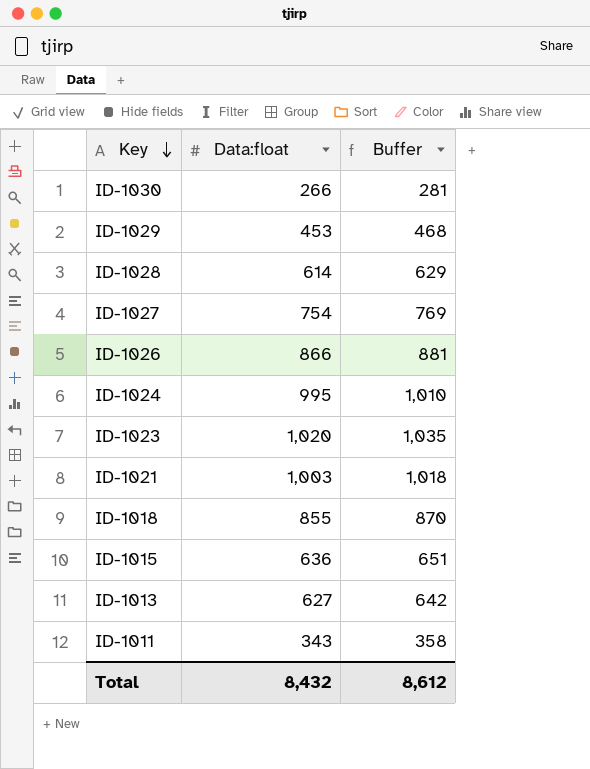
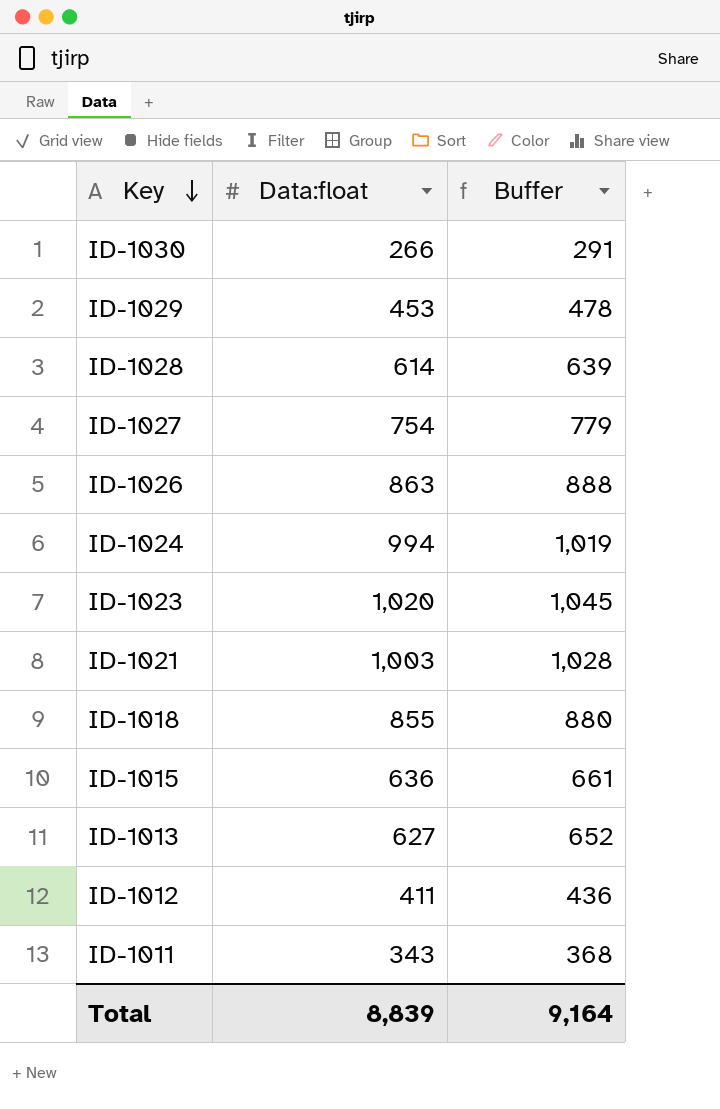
column Buffer | formula: [Data:float] + 15 -> [Data:float] + 25
ID-1026 | Data:float: 866 -> 863
ID-1024 | Data:float: 995 -> 994
row ID-1012: none -> 411 | 436
Total | Data:float: 8,432 -> 8,839
Total | Buffer: 8,612 -> 9,164

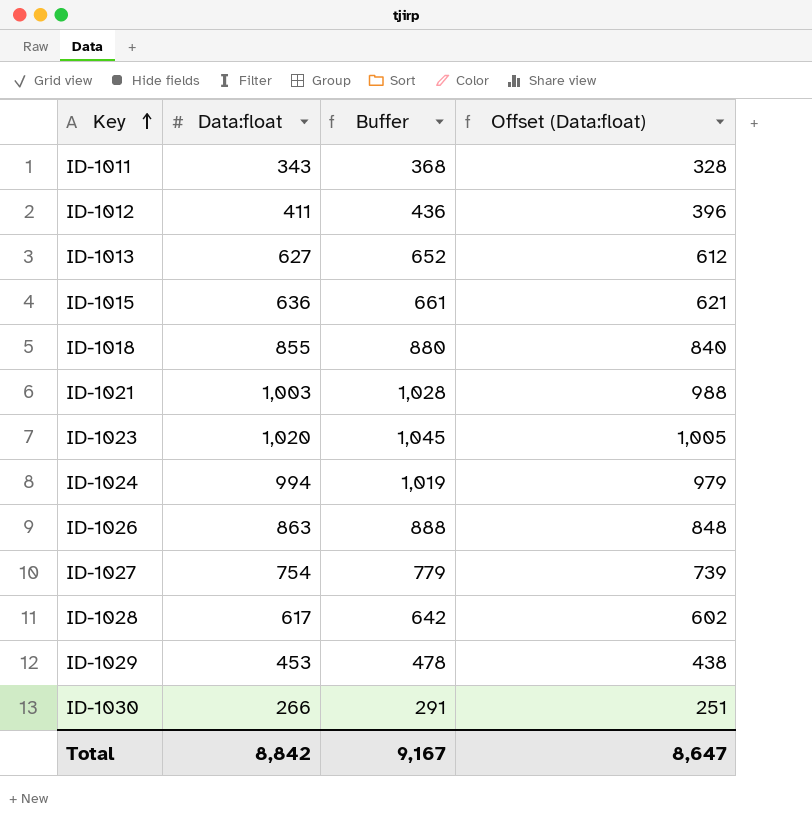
row order: Key descending -> Key ascending
column Offset (Data:float) | formula: none -> [Data:float] - 15
ID-1028 | Data:float: 614 -> 617
ID-1028 | Buffer: 639 -> 642
Total | Data:float: 8,839 -> 8,842
Total | Buffer: 9,164 -> 9,167

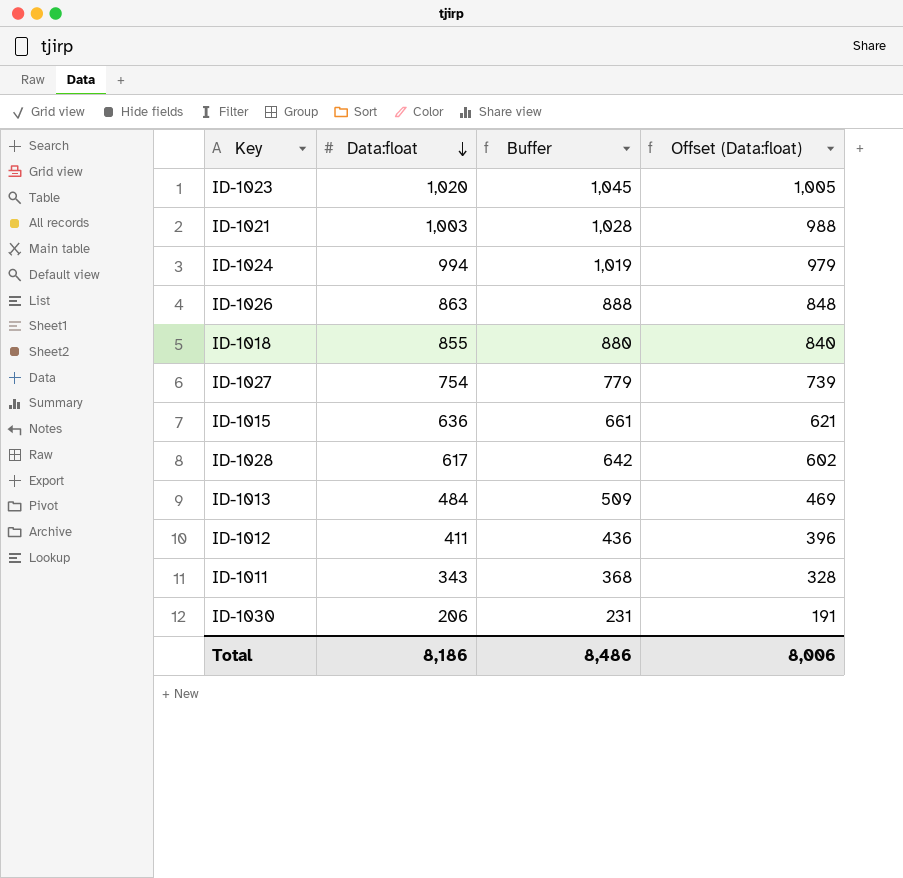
row order: Key ascending -> Data:float descending
row ID-1029: 453 | 478 | 438 -> none
ID-1013 | Data:float: 627 -> 484
ID-1013 | Buffer: 652 -> 509
ID-1013 | Offset (Data:float): 612 -> 469
ID-1030 | Data:float: 266 -> 206
ID-1030 | Buffer: 291 -> 231
ID-1030 | Offset (Data:float): 251 -> 191
Total | Data:float: 8,842 -> 8,186
Total | Buffer: 9,167 -> 8,486
Total | Offset (Data:float): 8,647 -> 8,006

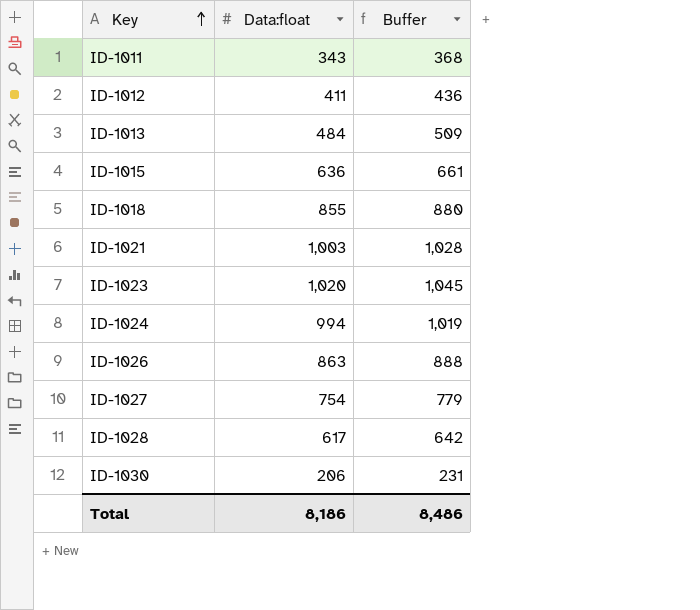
row order: Data:float descending -> Key ascending
column Offset (Data:float) | formula: [Data:float] - 15 -> none

